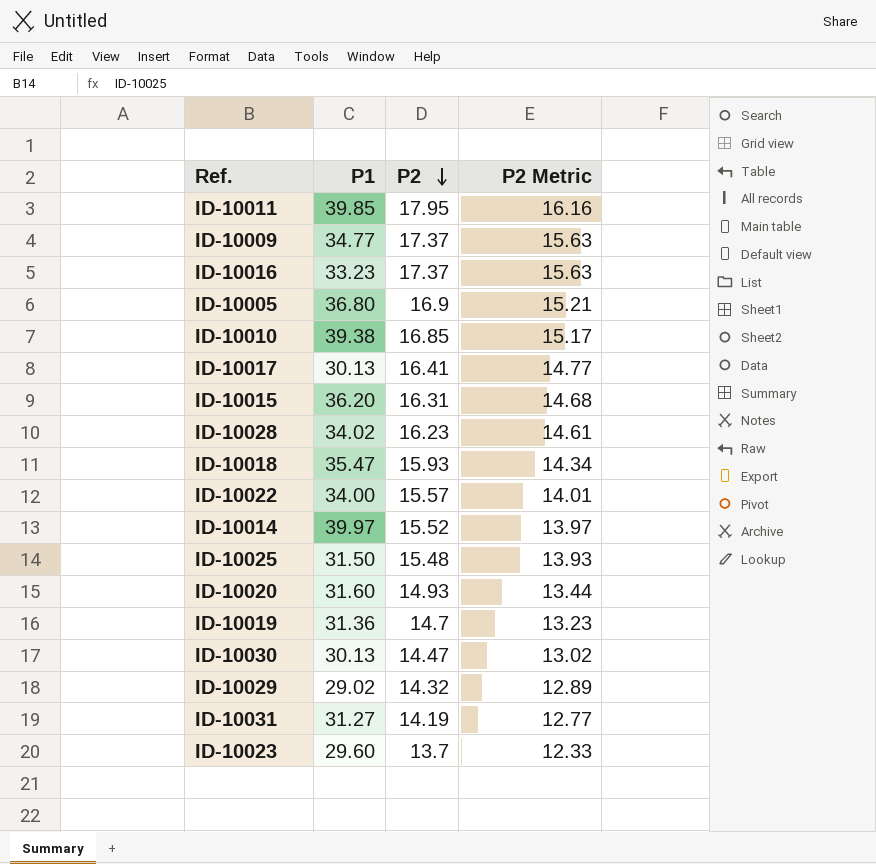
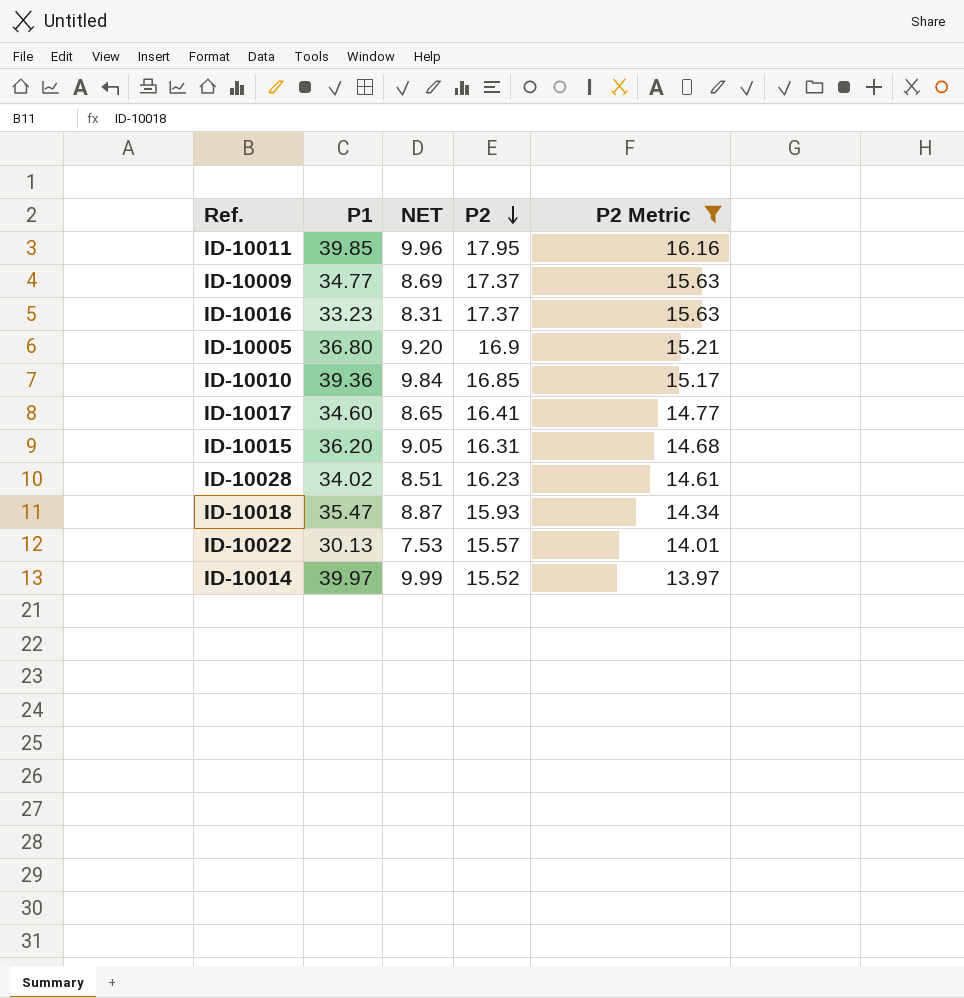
filter: none -> P2 Metric >= 13.97
column NET | formula: none -> [P1] * 0.25
ID-10010 | P1: 39.38 -> 39.36
ID-10017 | P1: 30.13 -> 34.60
ID-10022 | P1: 34.00 -> 30.13

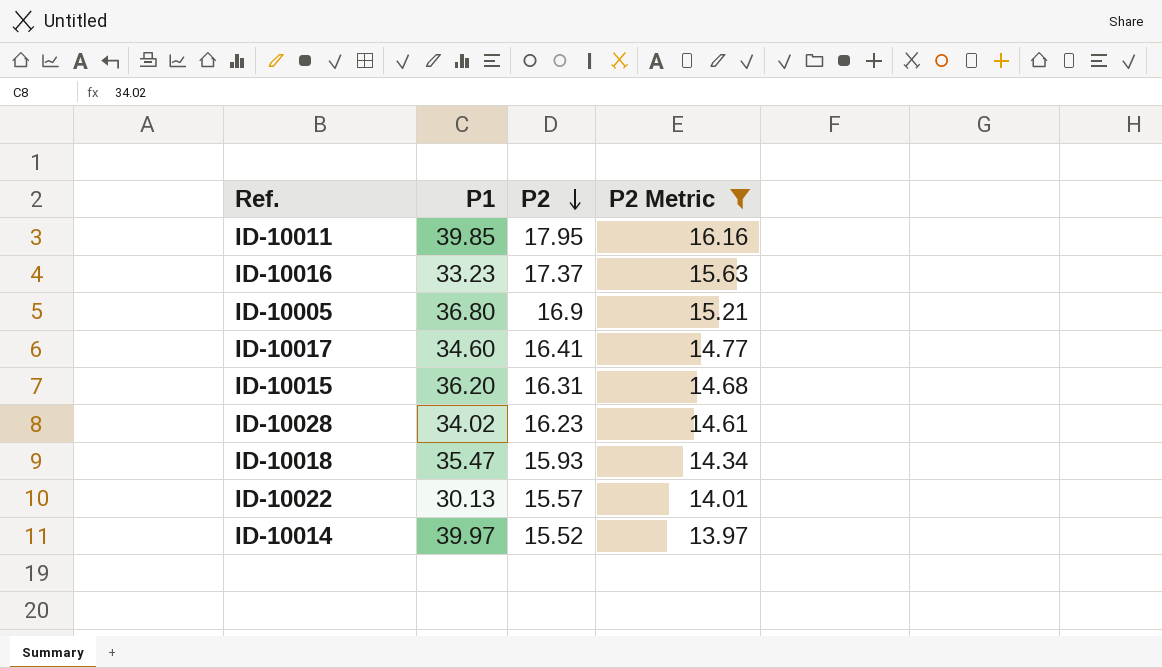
column NET | formula: [P1] * 0.25 -> none
row ID-10009: 34.77 | 8.69 | 17.37 | 15.63 -> none
row ID-10010: 39.36 | 9.84 | 16.85 | 15.17 -> none

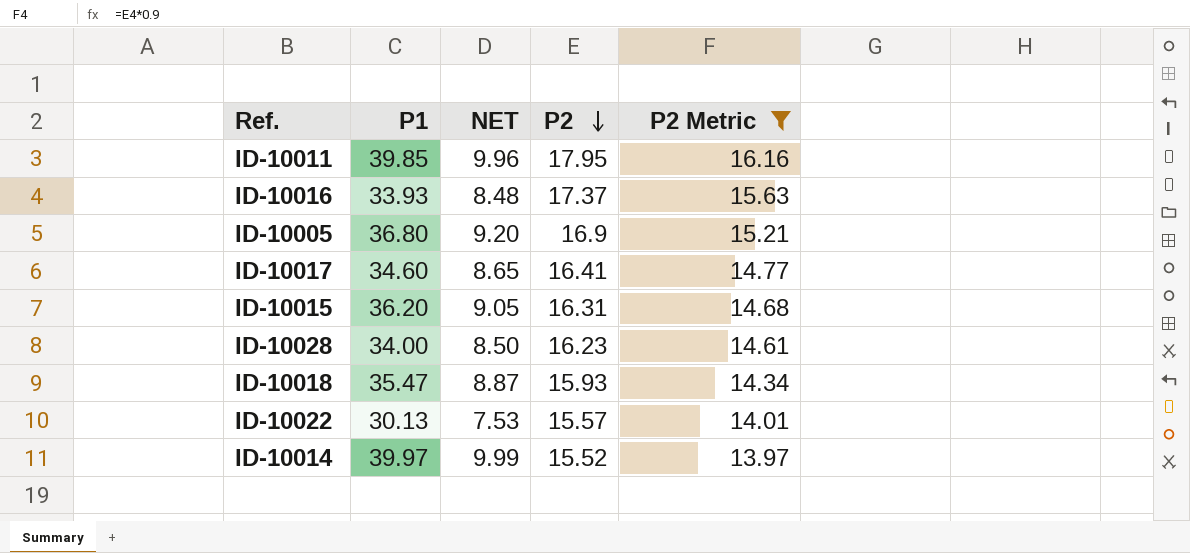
column NET | formula: none -> [P1] * 0.25
ID-10016 | P1: 33.23 -> 33.93
ID-10028 | P1: 34.02 -> 34.00

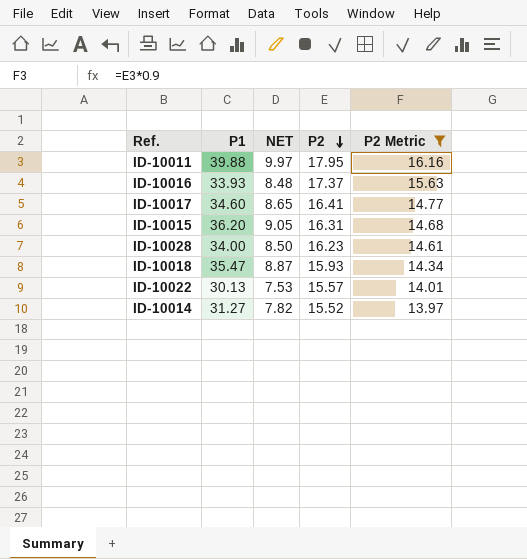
row ID-10005: 36.80 | 9.20 | 16.9 | 15.21 -> none
ID-10011 | P1: 39.85 -> 39.88
ID-10011 | NET: 9.96 -> 9.97
ID-10014 | P1: 39.97 -> 31.27
ID-10014 | NET: 9.99 -> 7.82

